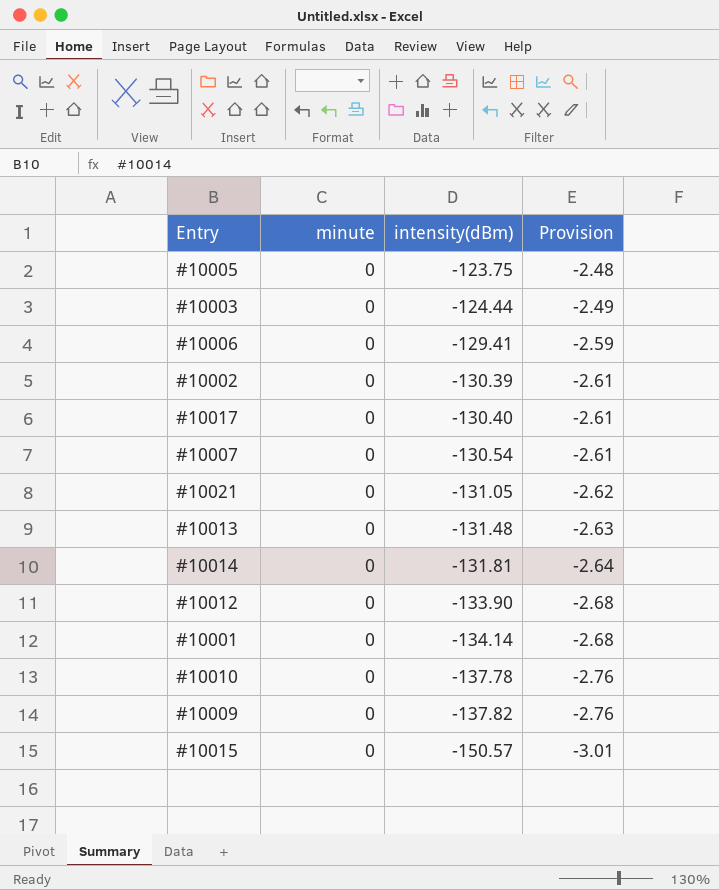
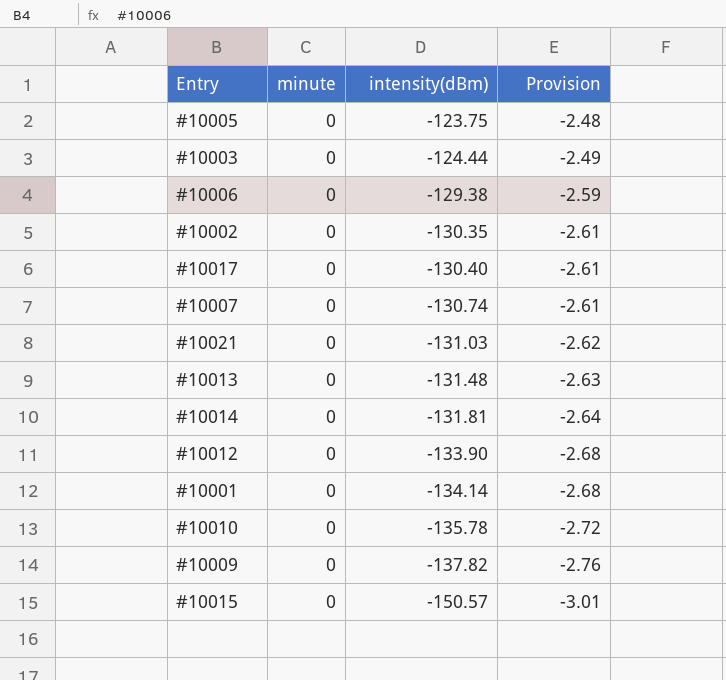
#10006 | intensity(dBm): -129.41 -> -129.38
#10002 | intensity(dBm): -130.39 -> -130.35
#10007 | intensity(dBm): -130.54 -> -130.74
#10021 | intensity(dBm): -131.05 -> -131.03
#10010 | intensity(dBm): -137.78 -> -135.78
#10010 | Provision: -2.76 -> -2.72

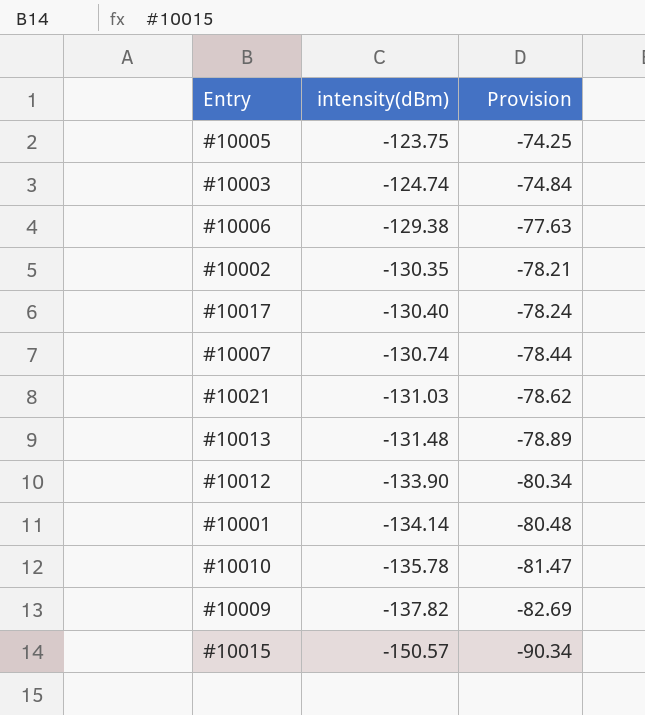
column minute | position: 2 -> none
column Provision | formula: [intensity(dBm)] * 0.02 -> [intensity(dBm)] * 0.6
row #10014: 0 | -131.81 | -2.64 -> none
#10003 | intensity(dBm): -124.44 -> -124.74

